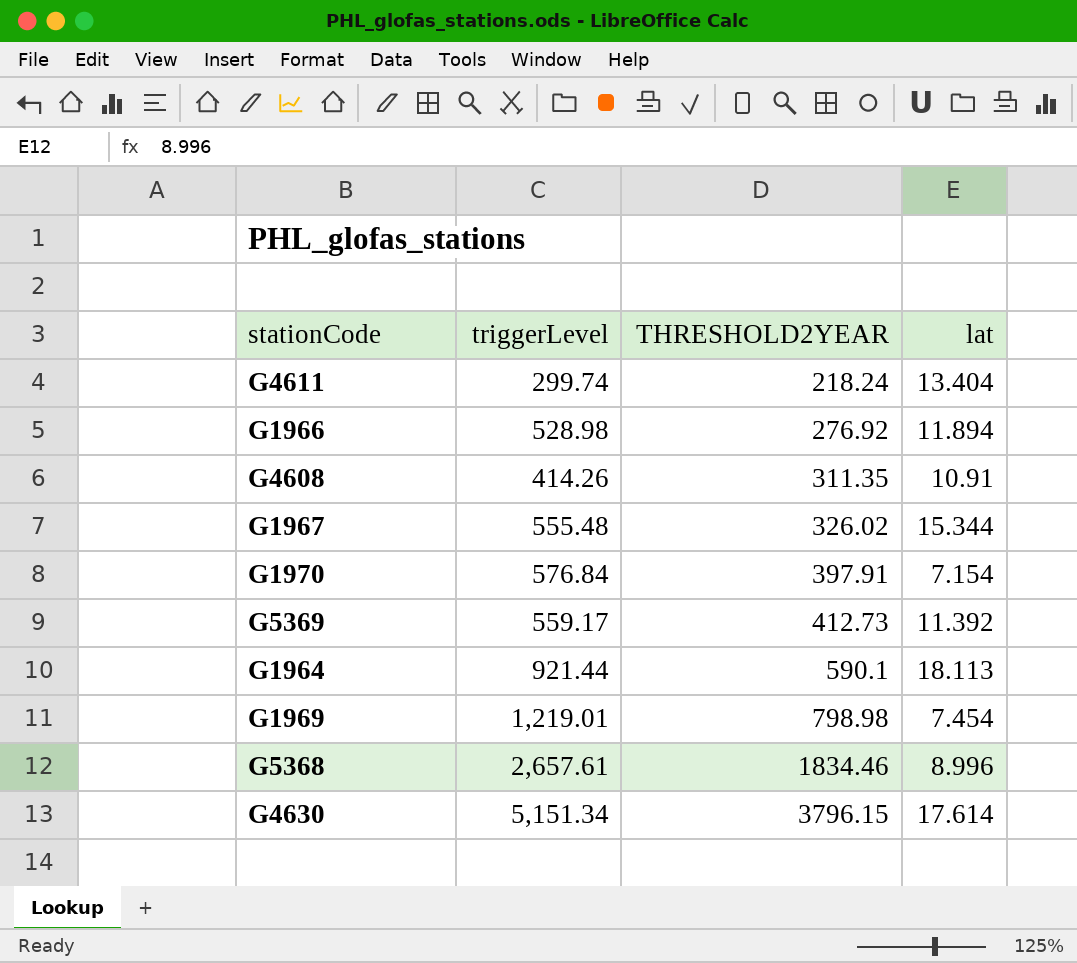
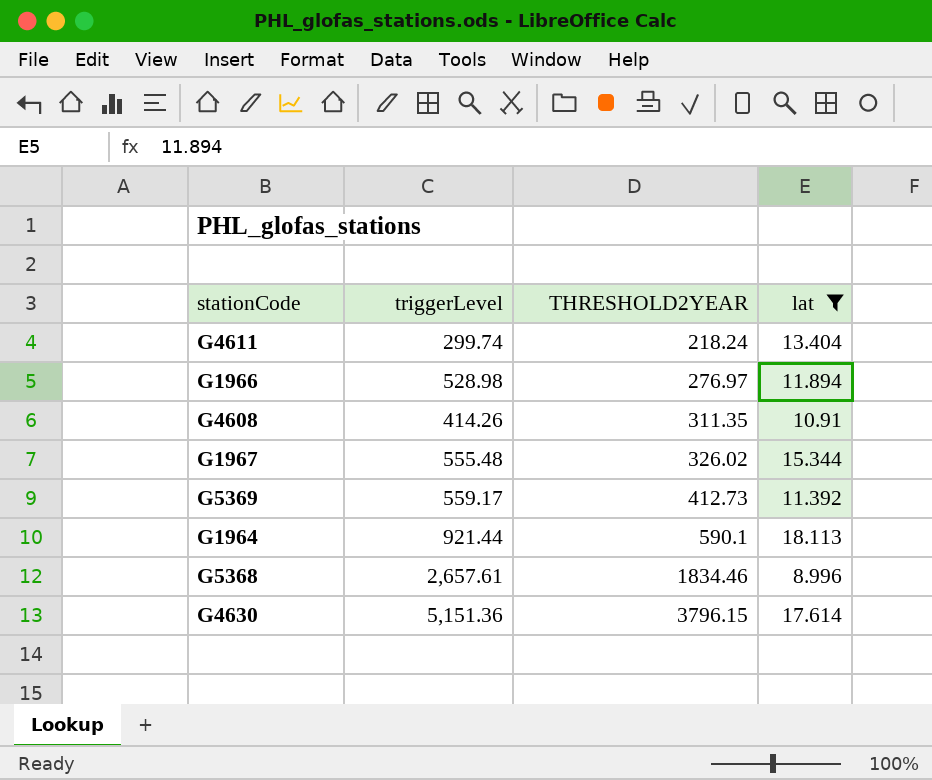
filter: none -> lat >= 8.996
G1966 | THRESHOLD2YEAR: 276.92 -> 276.97
G4630 | triggerLevel: 5,151.34 -> 5,151.36

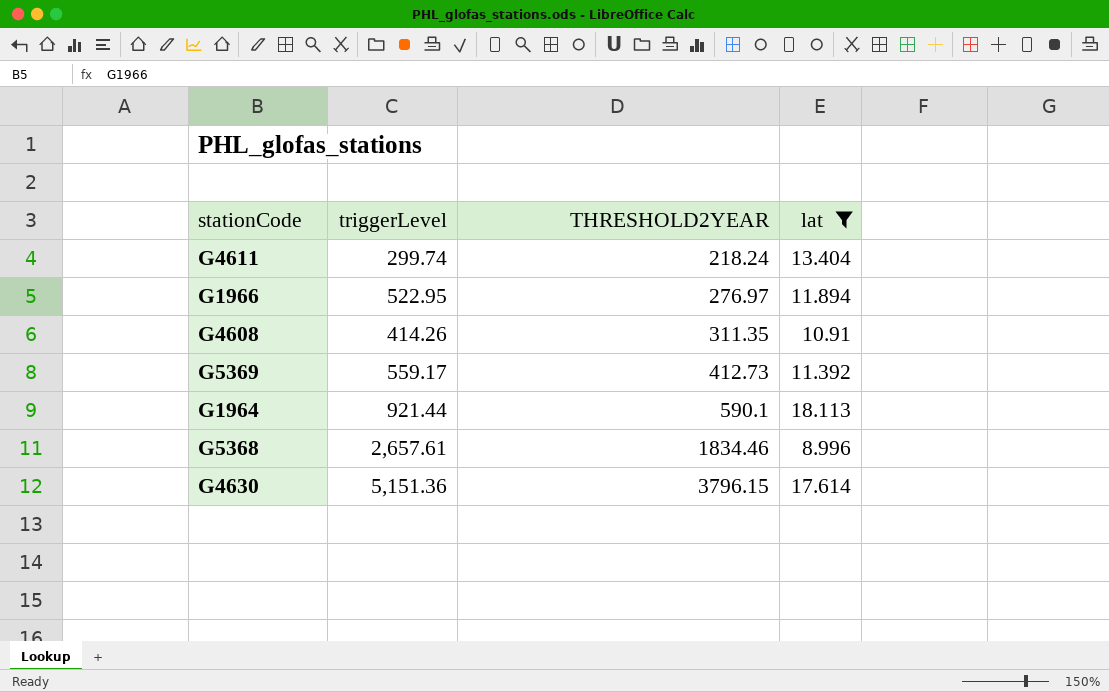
row G1967: 555.48 | 326.02 | 15.344 -> none
G1966 | triggerLevel: 528.98 -> 522.95

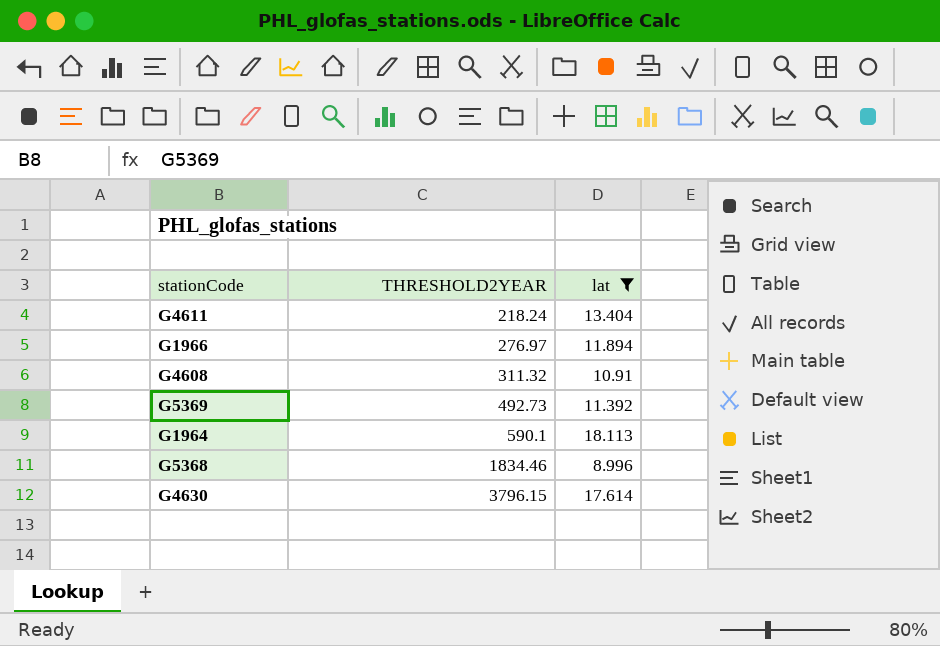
column triggerLevel | position: 2 -> none
G4608 | THRESHOLD2YEAR: 311.35 -> 311.32
G5369 | THRESHOLD2YEAR: 412.73 -> 492.73

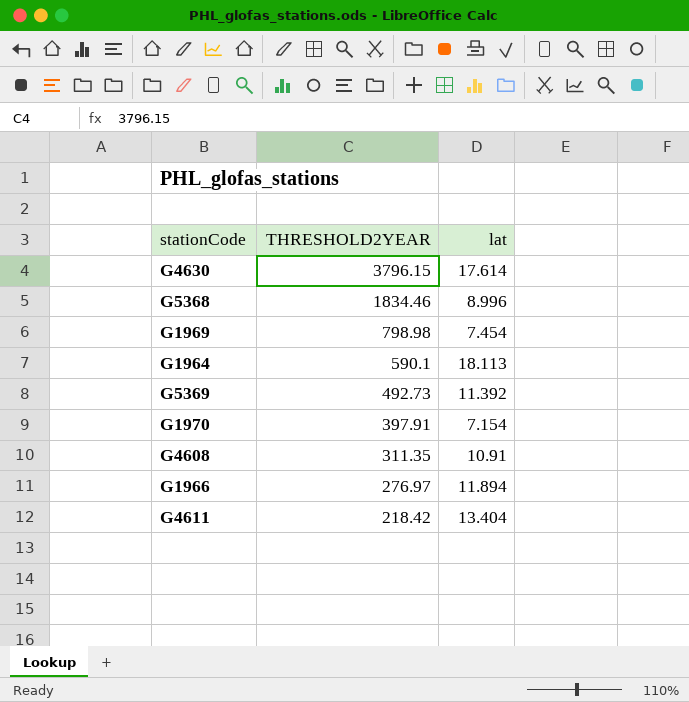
filter: lat >= 8.996 -> none
row order: THRESHOLD2YEAR ascending -> THRESHOLD2YEAR descending
G4608 | THRESHOLD2YEAR: 311.32 -> 311.35
G4611 | THRESHOLD2YEAR: 218.24 -> 218.42

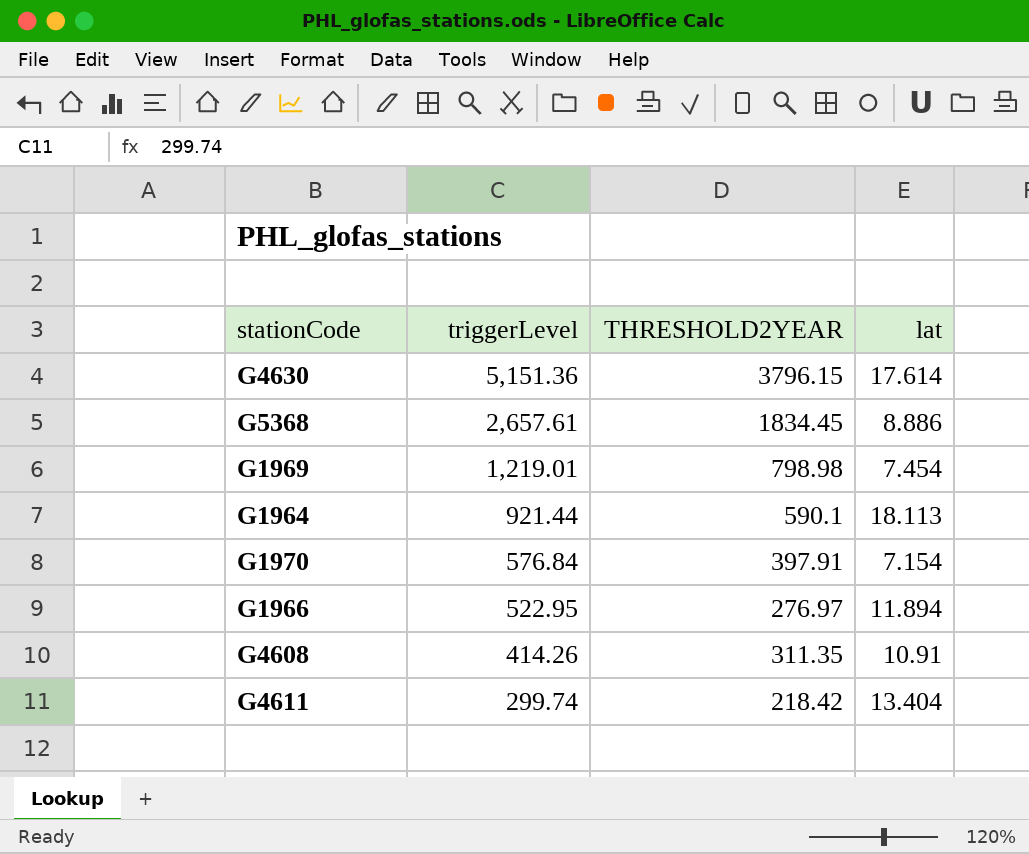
row order: THRESHOLD2YEAR descending -> triggerLevel descending
column triggerLevel | position: none -> 2
row G5369: 492.73 | 11.392 -> none
G5368 | THRESHOLD2YEAR: 1834.46 -> 1834.45
G5368 | lat: 8.996 -> 8.886

